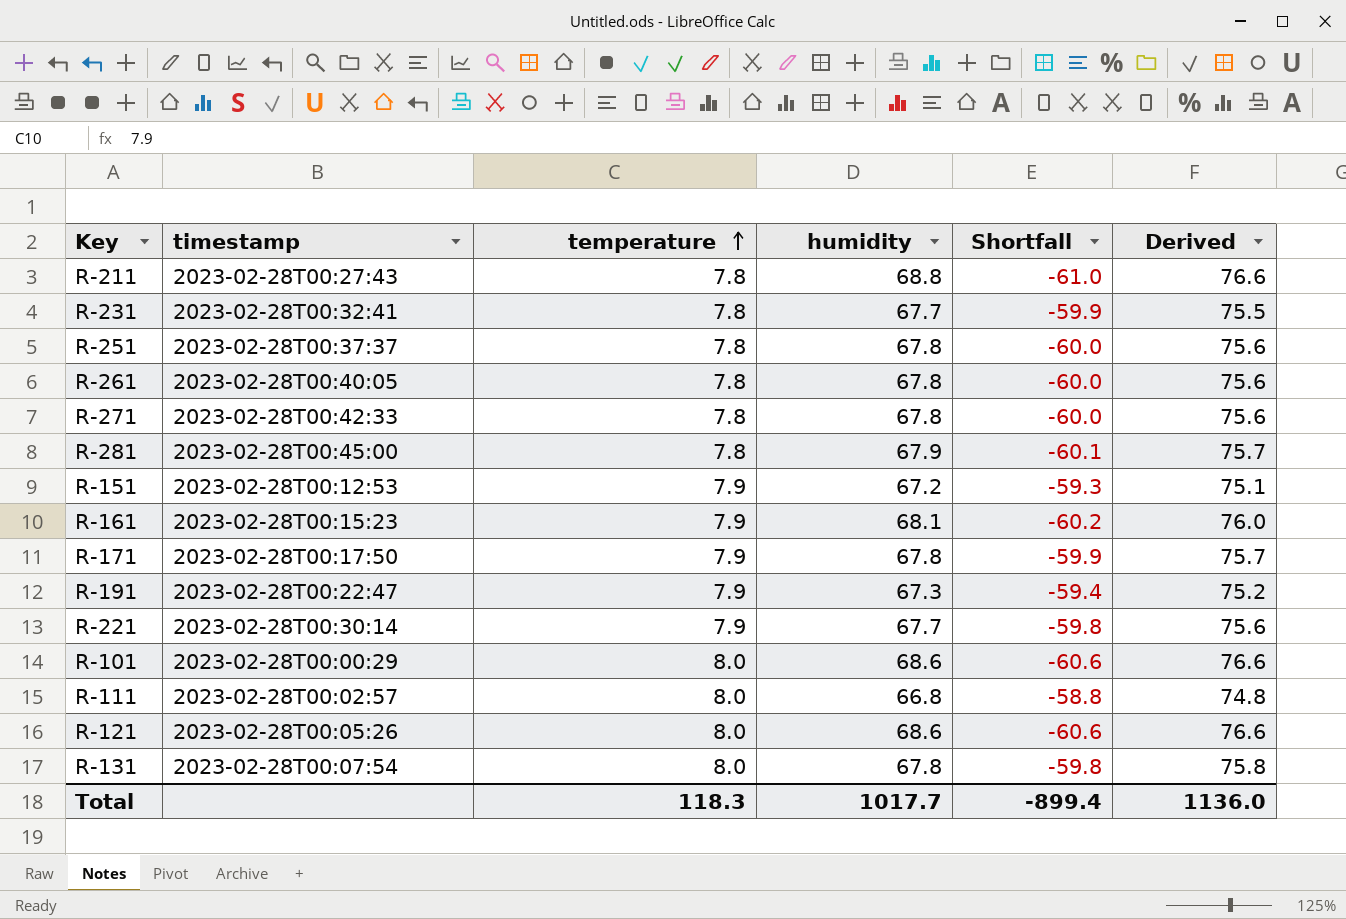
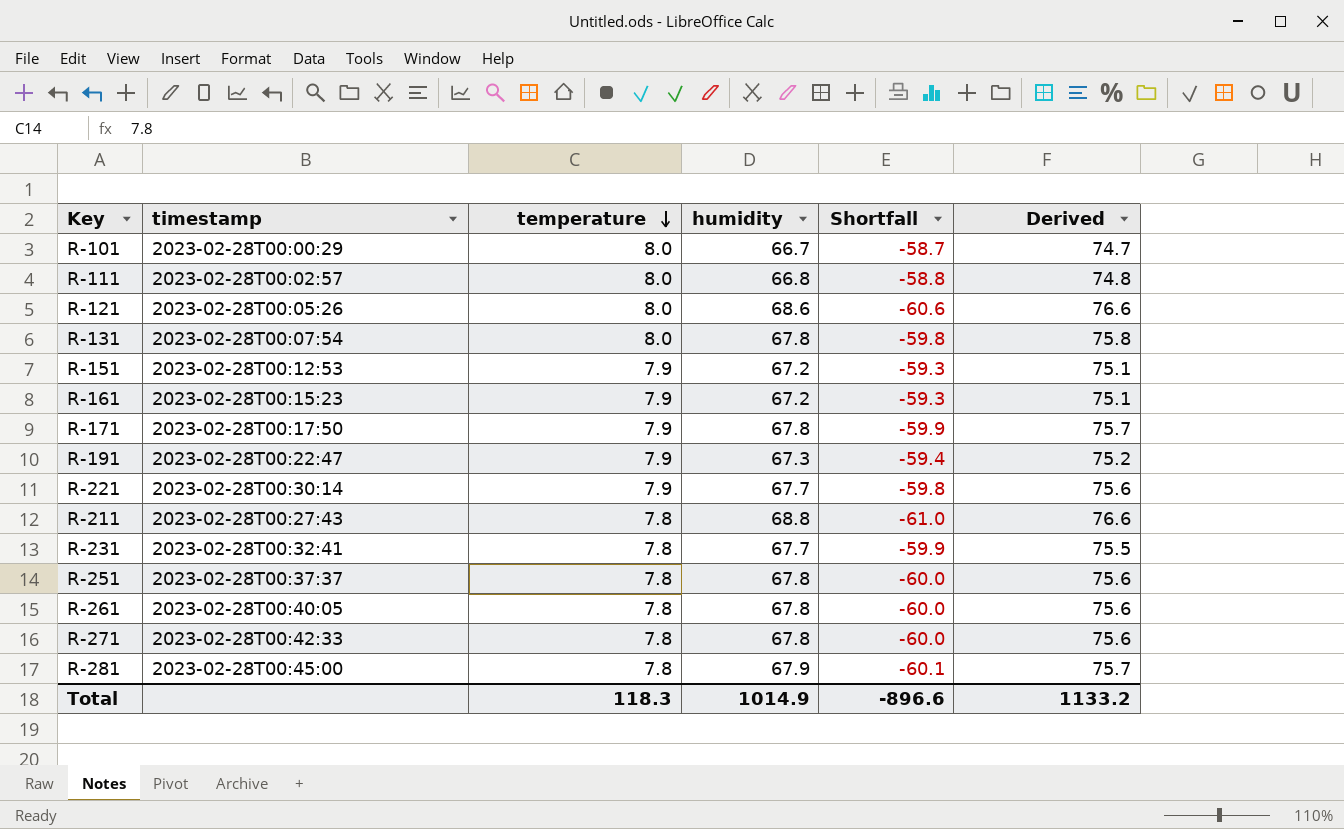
row order: temperature ascending -> temperature descending
R-101 | humidity: 68.6 -> 66.7
R-101 | Shortfall: -60.6 -> -58.7
R-101 | Derived: 76.6 -> 74.7
R-161 | humidity: 68.1 -> 67.2
R-161 | Shortfall: -60.2 -> -59.3
R-161 | Derived: 76.0 -> 75.1
Total | humidity: 1017.7 -> 1014.9
Total | Shortfall: -899.4 -> -896.6
Total | Derived: 1136.0 -> 1133.2

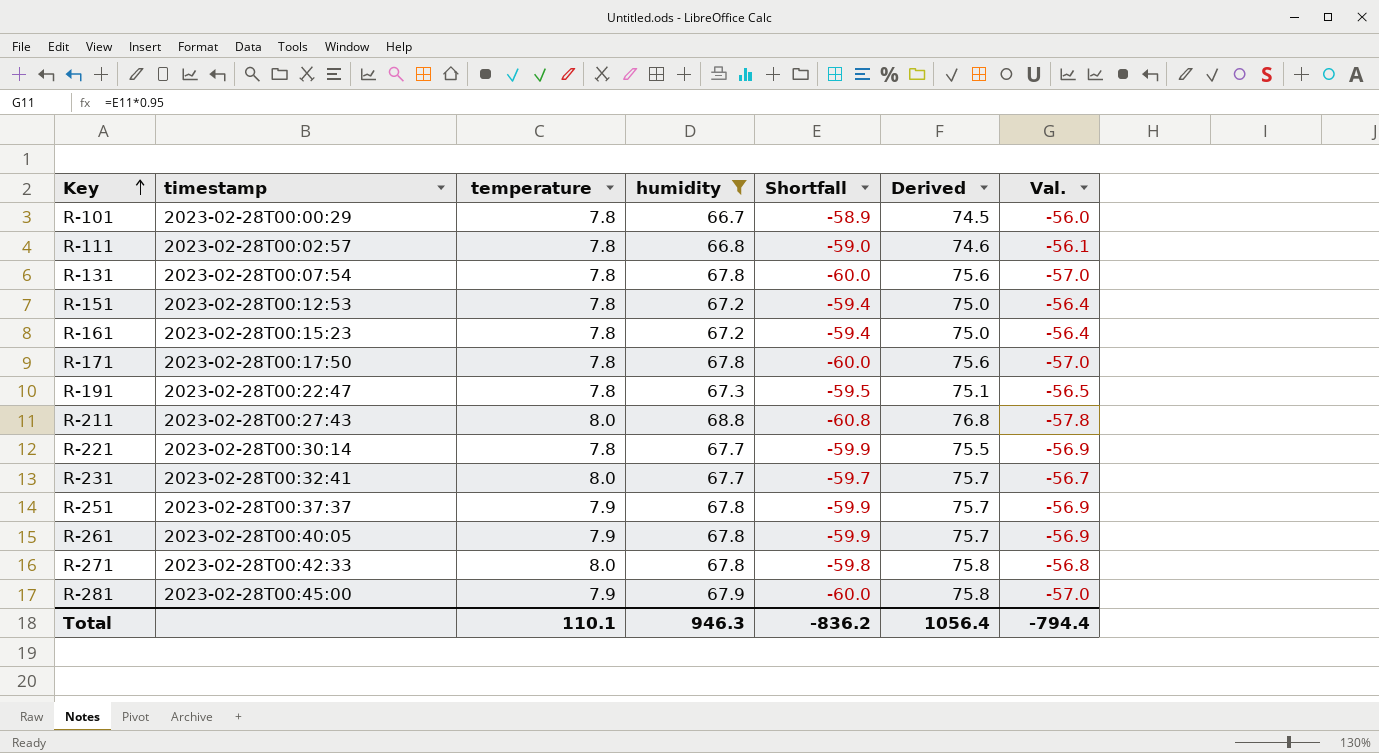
filter: none -> humidity != 68.6
row order: temperature descending -> Key ascending
column Val. | formula: none -> [Shortfall] * 0.95
R-101 | temperature: 8.0 -> 7.8
R-101 | Shortfall: -58.7 -> -58.9
R-101 | Derived: 74.7 -> 74.5
R-111 | temperature: 8.0 -> 7.8
R-111 | Shortfall: -58.8 -> -59.0
R-111 | Derived: 74.8 -> 74.6
R-131 | temperature: 8.0 -> 7.8
R-131 | Shortfall: -59.8 -> -60.0
R-131 | Derived: 75.8 -> 75.6
R-151 | temperature: 7.9 -> 7.8
R-151 | Shortfall: -59.3 -> -59.4
R-151 | Derived: 75.1 -> 75.0
R-161 | temperature: 7.9 -> 7.8
R-161 | Shortfall: -59.3 -> -59.4
R-161 | Derived: 75.1 -> 75.0
R-171 | temperature: 7.9 -> 7.8
R-171 | Shortfall: -59.9 -> -60.0
R-171 | Derived: 75.7 -> 75.6
R-191 | temperature: 7.9 -> 7.8
R-191 | Shortfall: -59.4 -> -59.5
R-191 | Derived: 75.2 -> 75.1
R-211 | temperature: 7.8 -> 8.0
R-211 | Shortfall: -61.0 -> -60.8
R-211 | Derived: 76.6 -> 76.8
R-221 | temperature: 7.9 -> 7.8
R-221 | Shortfall: -59.8 -> -59.9
R-221 | Derived: 75.6 -> 75.5
R-231 | temperature: 7.8 -> 8.0
R-231 | Shortfall: -59.9 -> -59.7
R-231 | Derived: 75.5 -> 75.7
R-251 | temperature: 7.8 -> 7.9
R-251 | Shortfall: -60.0 -> -59.9
R-251 | Derived: 75.6 -> 75.7
R-261 | temperature: 7.8 -> 7.9
R-261 | Shortfall: -60.0 -> -59.9
R-261 | Derived: 75.6 -> 75.7
R-271 | temperature: 7.8 -> 8.0
R-271 | Shortfall: -60.0 -> -59.8
R-271 | Derived: 75.6 -> 75.8
R-281 | temperature: 7.8 -> 7.9
R-281 | Shortfall: -60.1 -> -60.0
R-281 | Derived: 75.7 -> 75.8
Total | temperature: 118.3 -> 110.1
Total | humidity: 1014.9 -> 946.3
Total | Shortfall: -896.6 -> -836.2
Total | Derived: 1133.2 -> 1056.4

